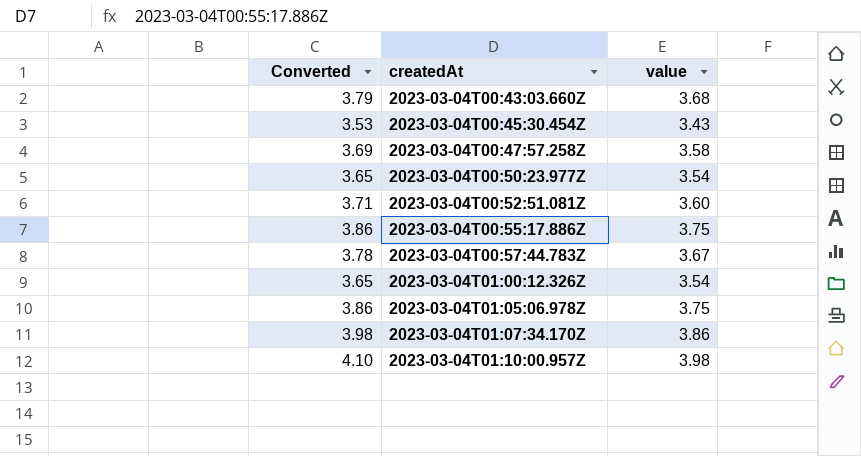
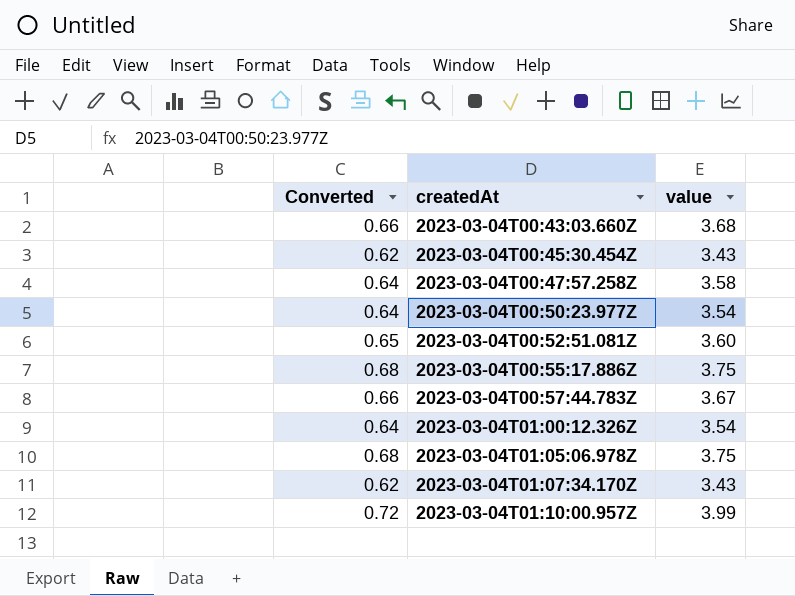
column Converted | formula: [value] * 1.03 -> [value] * 0.18
2023-03-04T01:07:34.170Z | value: 3.86 -> 3.43
2023-03-04T01:10:00.957Z | value: 3.98 -> 3.99

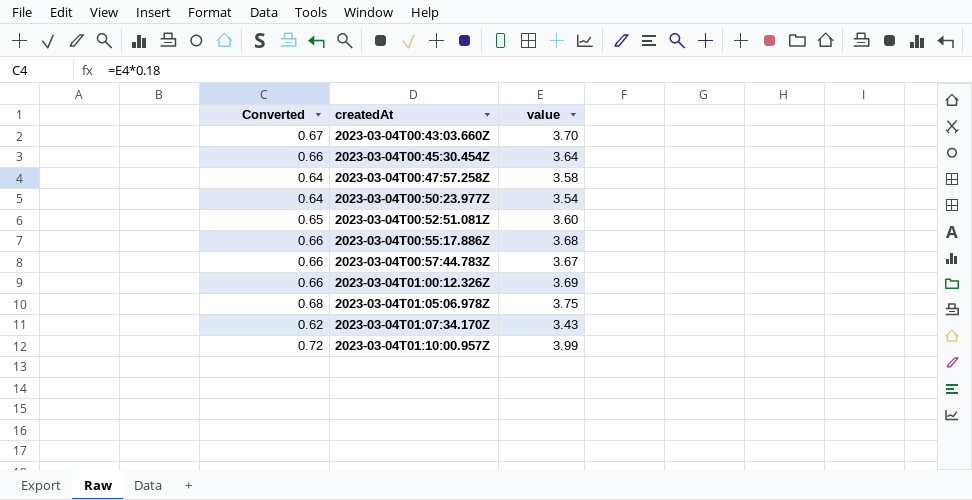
2023-03-04T00:43:03.660Z | Converted: 0.66 -> 0.67
2023-03-04T00:43:03.660Z | value: 3.68 -> 3.70
2023-03-04T00:45:30.454Z | Converted: 0.62 -> 0.66
2023-03-04T00:45:30.454Z | value: 3.43 -> 3.64
2023-03-04T00:55:17.886Z | Converted: 0.68 -> 0.66
2023-03-04T00:55:17.886Z | value: 3.75 -> 3.68
2023-03-04T01:00:12.326Z | Converted: 0.64 -> 0.66
2023-03-04T01:00:12.326Z | value: 3.54 -> 3.69

